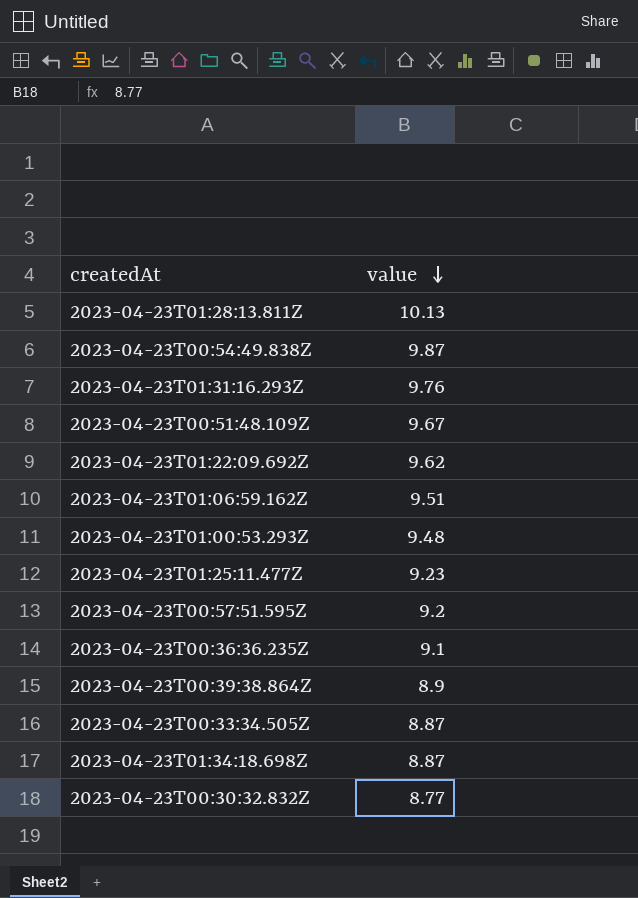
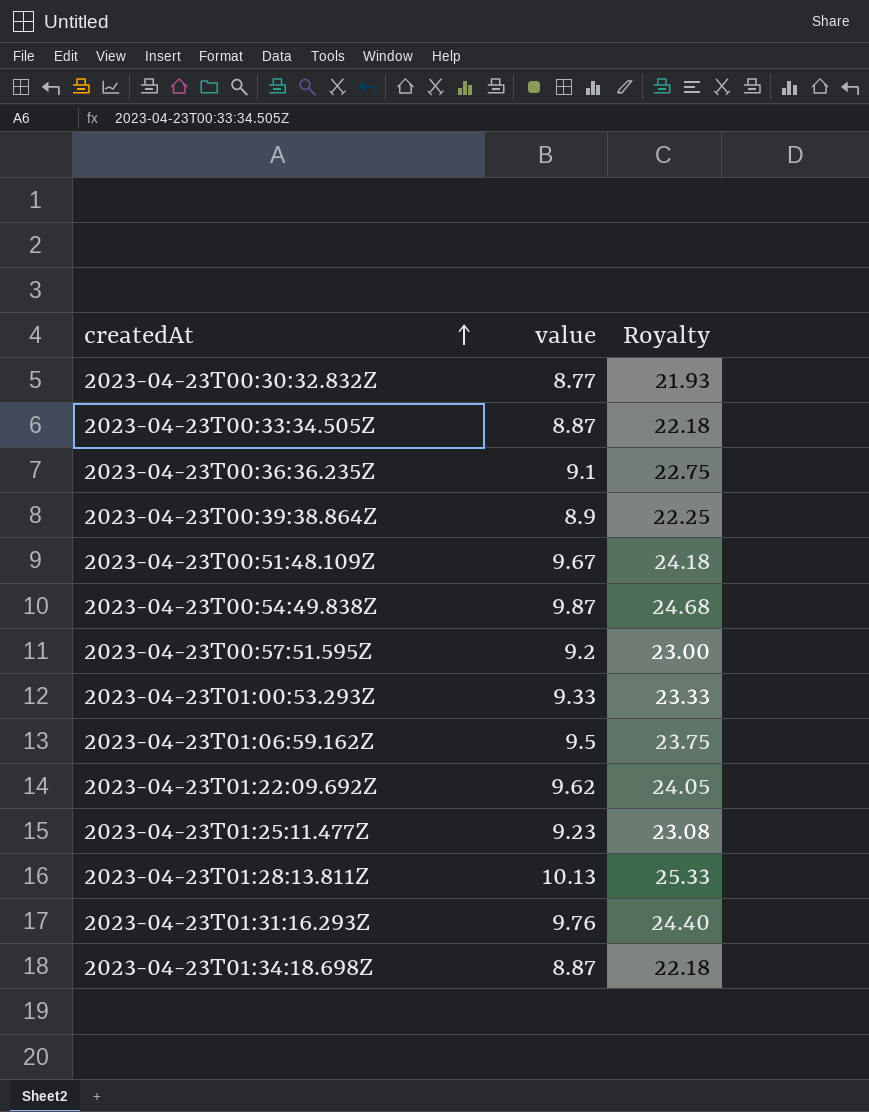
row order: value descending -> createdAt ascending
column Royalty | formula: none -> [value] * 2.5
2023-04-23T01:00:53.293Z | value: 9.48 -> 9.33
2023-04-23T01:06:59.162Z | value: 9.51 -> 9.5

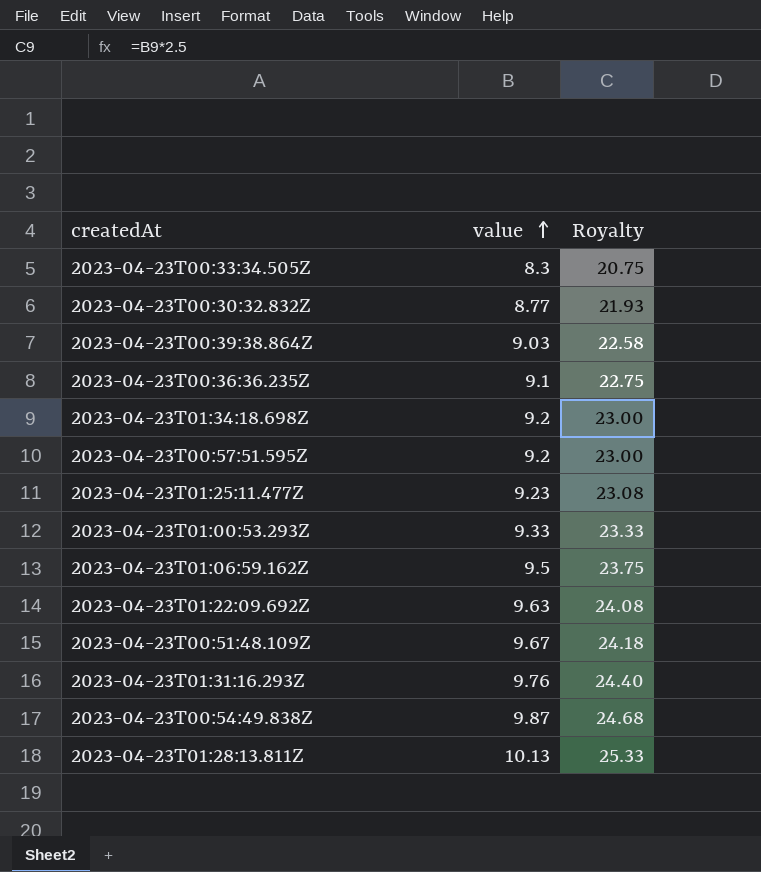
row order: createdAt ascending -> value ascending
2023-04-23T00:33:34.505Z | value: 8.87 -> 8.3
2023-04-23T00:33:34.505Z | Royalty: 22.18 -> 20.75
2023-04-23T00:39:38.864Z | value: 8.9 -> 9.03
2023-04-23T00:39:38.864Z | Royalty: 22.25 -> 22.58
2023-04-23T01:34:18.698Z | value: 8.87 -> 9.2
2023-04-23T01:34:18.698Z | Royalty: 22.18 -> 23.00
2023-04-23T01:22:09.692Z | value: 9.62 -> 9.63
2023-04-23T01:22:09.692Z | Royalty: 24.05 -> 24.08

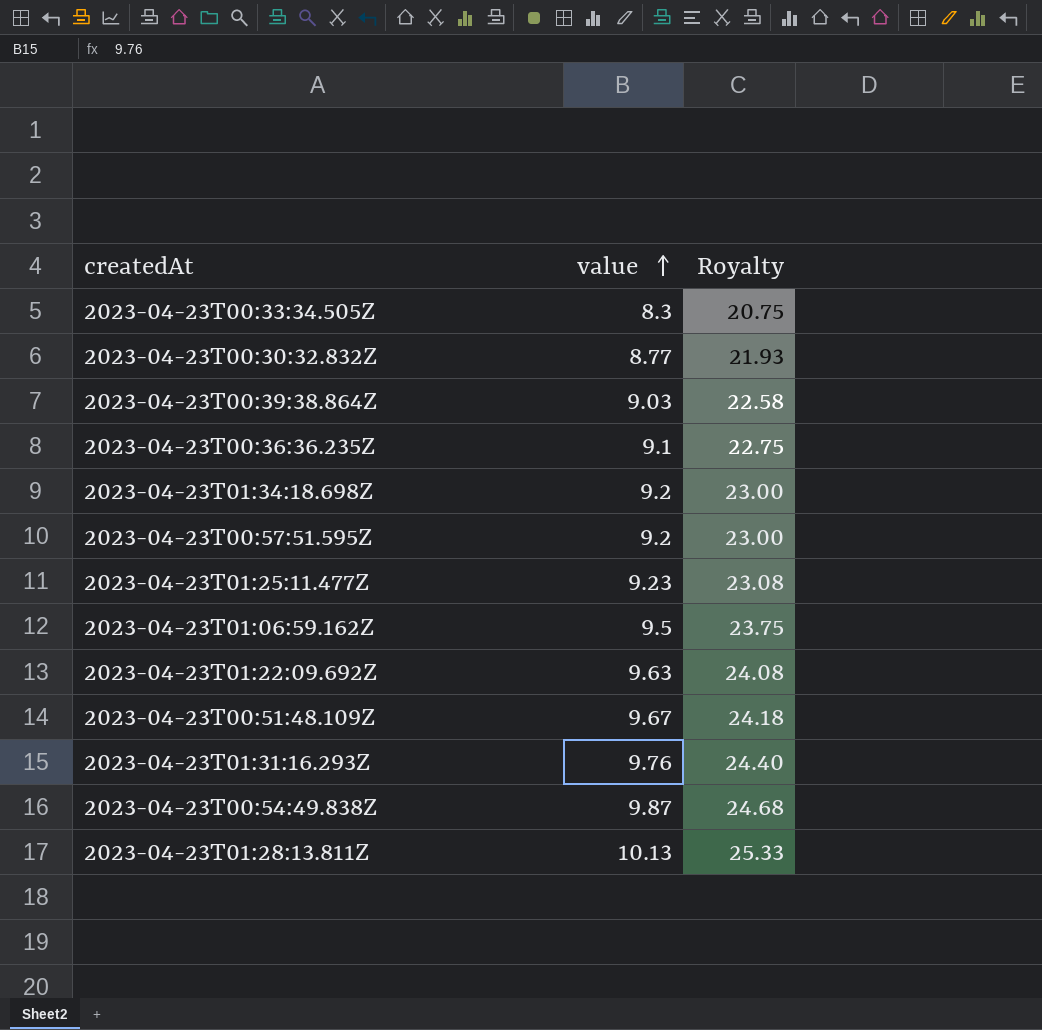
row 2023-04-23T01:00:53.293Z: 9.33 | 23.33 -> none

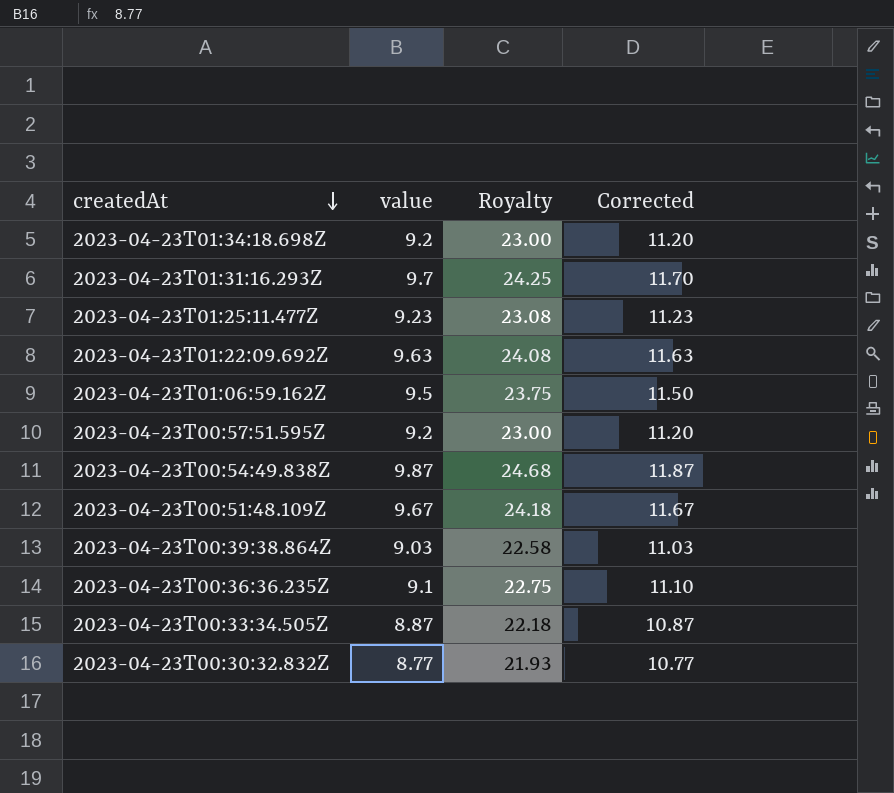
row order: value ascending -> createdAt descending
column Corrected | formula: none -> [value] + 2
row 2023-04-23T01:28:13.811Z: 10.13 | 25.33 -> none
2023-04-23T01:31:16.293Z | value: 9.76 -> 9.7
2023-04-23T01:31:16.293Z | Royalty: 24.40 -> 24.25
2023-04-23T00:33:34.505Z | value: 8.3 -> 8.87
2023-04-23T00:33:34.505Z | Royalty: 20.75 -> 22.18

